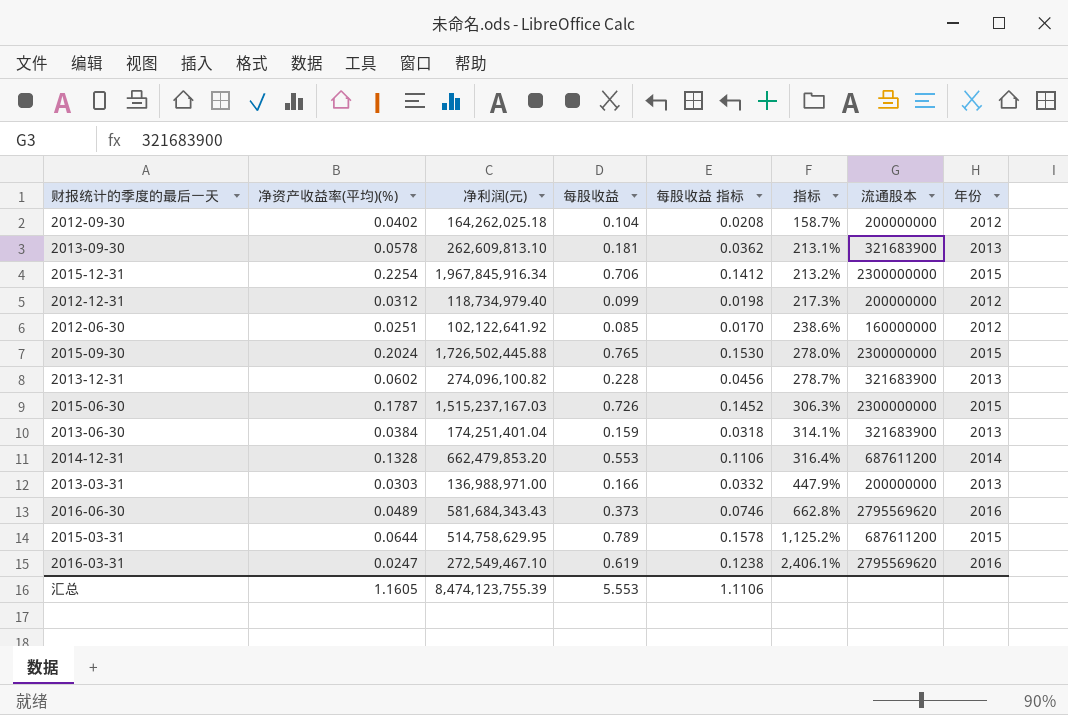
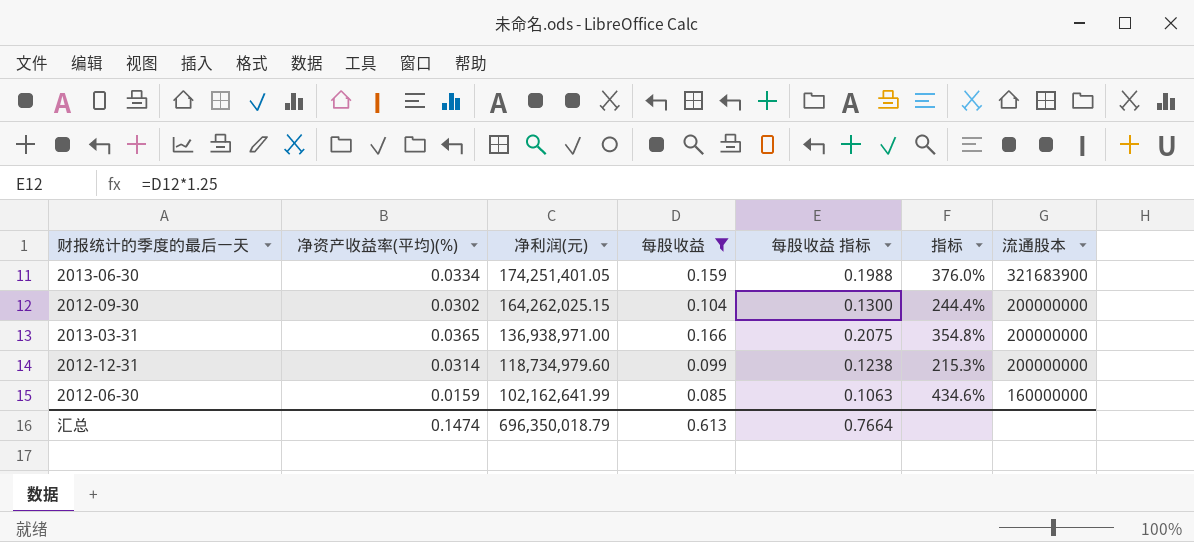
filter: none -> 每股收益 <= 0.166
row order: 指标 ascending -> 净利润(元) descending
column 年份 | position: 8 -> none
column 每股收益 指标 | formula: [每股收益] * 0.2 -> [每股收益] * 1.25
2013-06-30 | 净资产收益率(平均)(%): 0.0384 -> 0.0334
2013-06-30 | 净利润(元): 174,251,401.04 -> 174,251,401.05
2013-06-30 | 指标: 314.1% -> 376.0%
2012-09-30 | 净资产收益率(平均)(%): 0.0402 -> 0.0302
2012-09-30 | 净利润(元): 164,262,025.18 -> 164,262,025.15
2012-09-30 | 指标: 158.7% -> 244.4%
2013-03-31 | 净资产收益率(平均)(%): 0.0303 -> 0.0365
2013-03-31 | 净利润(元): 136,988,971.00 -> 136,938,971.00
2013-03-31 | 指标: 447.9% -> 354.8%
2012-12-31 | 净资产收益率(平均)(%): 0.0312 -> 0.0314
2012-12-31 | 净利润(元): 118,734,979.40 -> 118,734,979.60
2012-12-31 | 指标: 217.3% -> 215.3%
2012-06-30 | 净资产收益率(平均)(%): 0.0251 -> 0.0159
2012-06-30 | 净利润(元): 102,122,641.92 -> 102,162,641.99
2012-06-30 | 指标: 238.6% -> 434.6%
汇总 | 净资产收益率(平均)(%): 1.1605 -> 0.1474
汇总 | 净利润(元): 8,474,123,755.39 -> 696,350,018.79
汇总 | 每股收益: 5.553 -> 0.613
汇总 | 每股收益 指标: 1.1106 -> 0.7664

